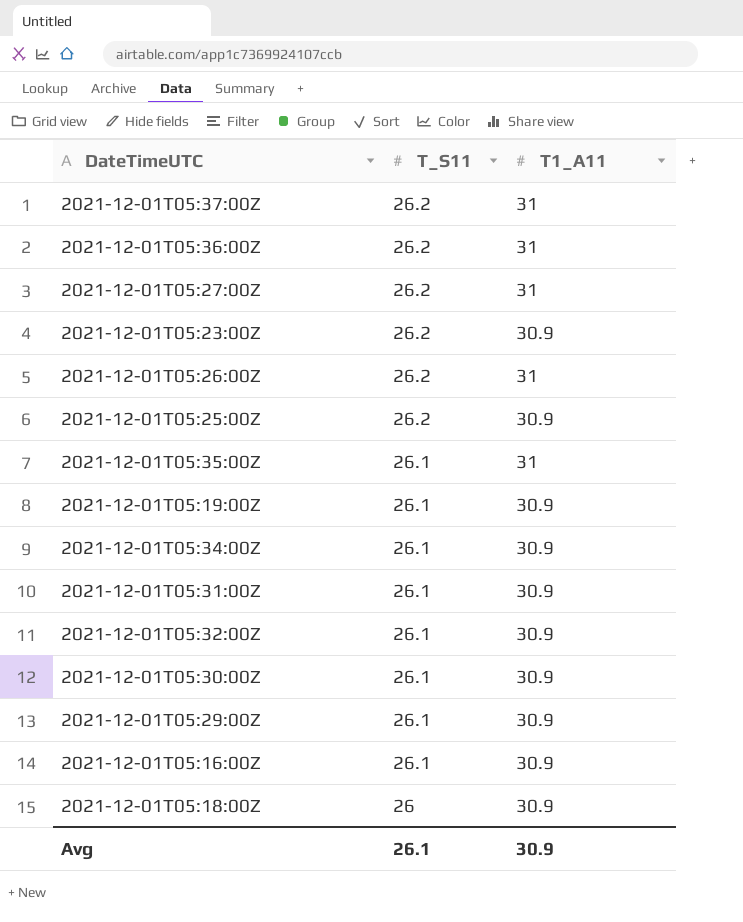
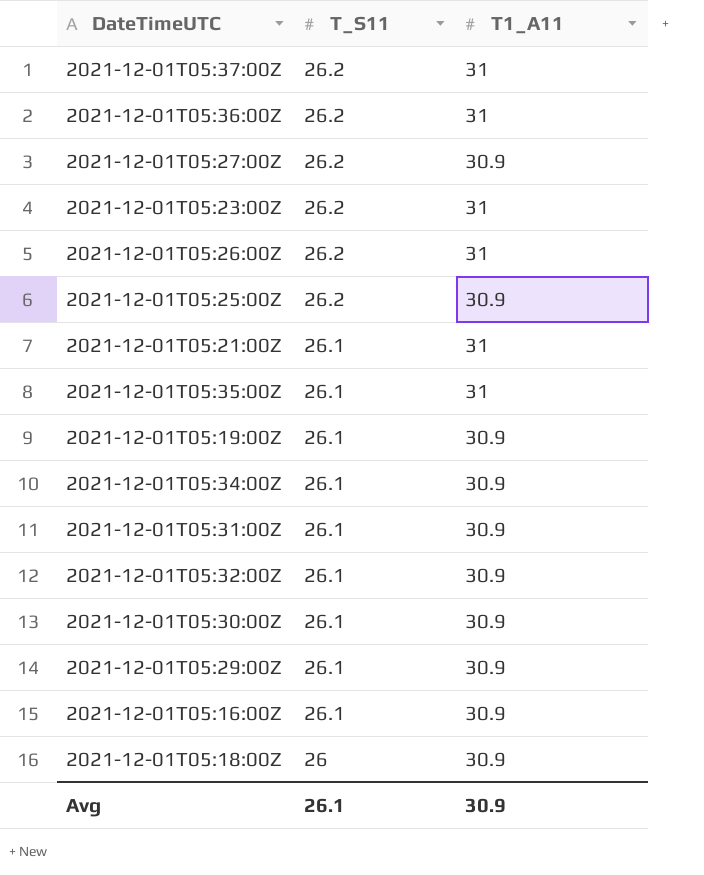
2021-12-01T05:27:00Z | T1_A11: 31 -> 30.9
2021-12-01T05:23:00Z | T1_A11: 30.9 -> 31
row 2021-12-01T05:21:00Z: none -> 26.1 | 31

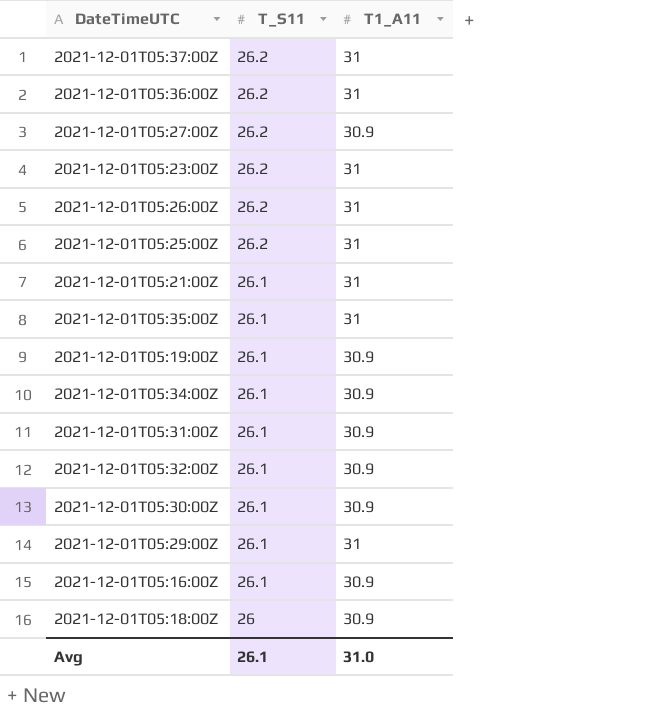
2021-12-01T05:25:00Z | T1_A11: 30.9 -> 31
2021-12-01T05:29:00Z | T1_A11: 30.9 -> 31
Avg | T1_A11: 30.9 -> 31.0

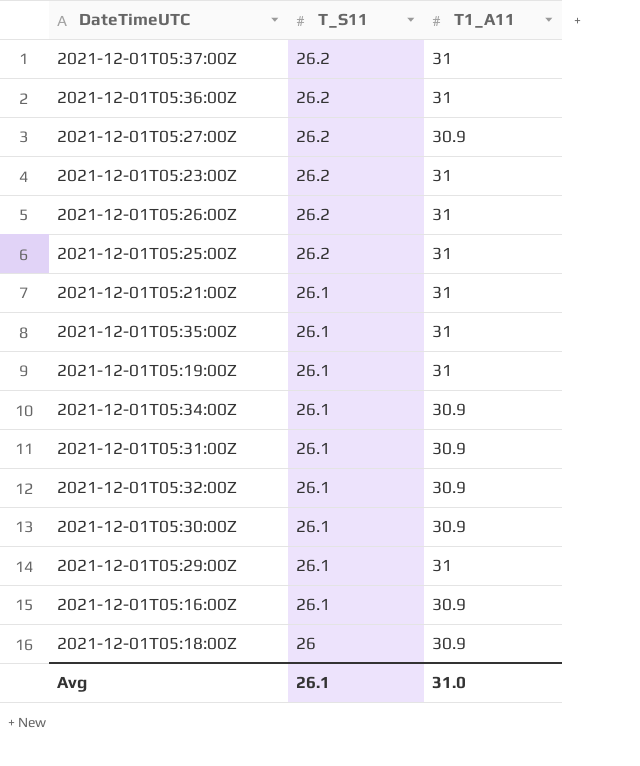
2021-12-01T05:19:00Z | T1_A11: 30.9 -> 31

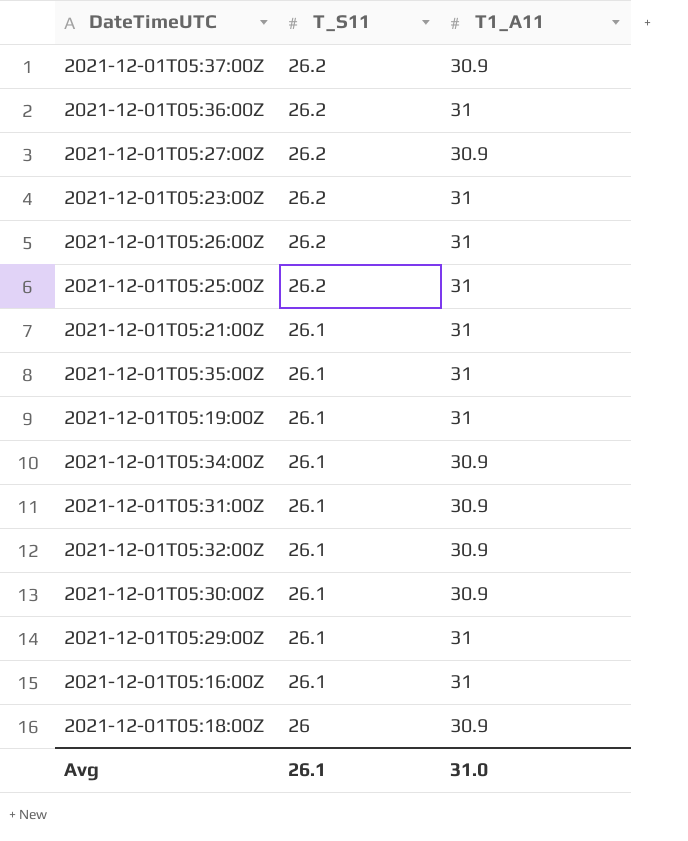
2021-12-01T05:37:00Z | T1_A11: 31 -> 30.9
2021-12-01T05:16:00Z | T1_A11: 30.9 -> 31

